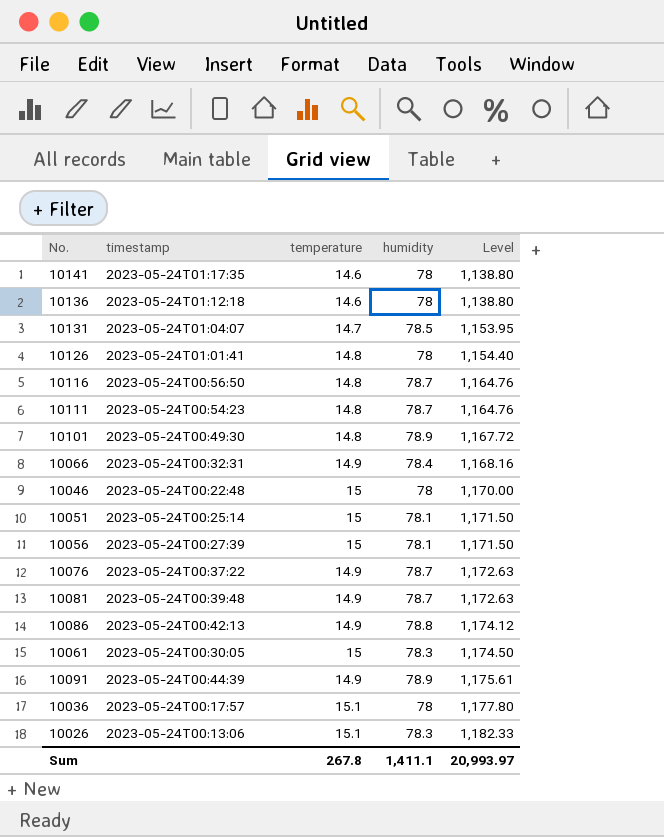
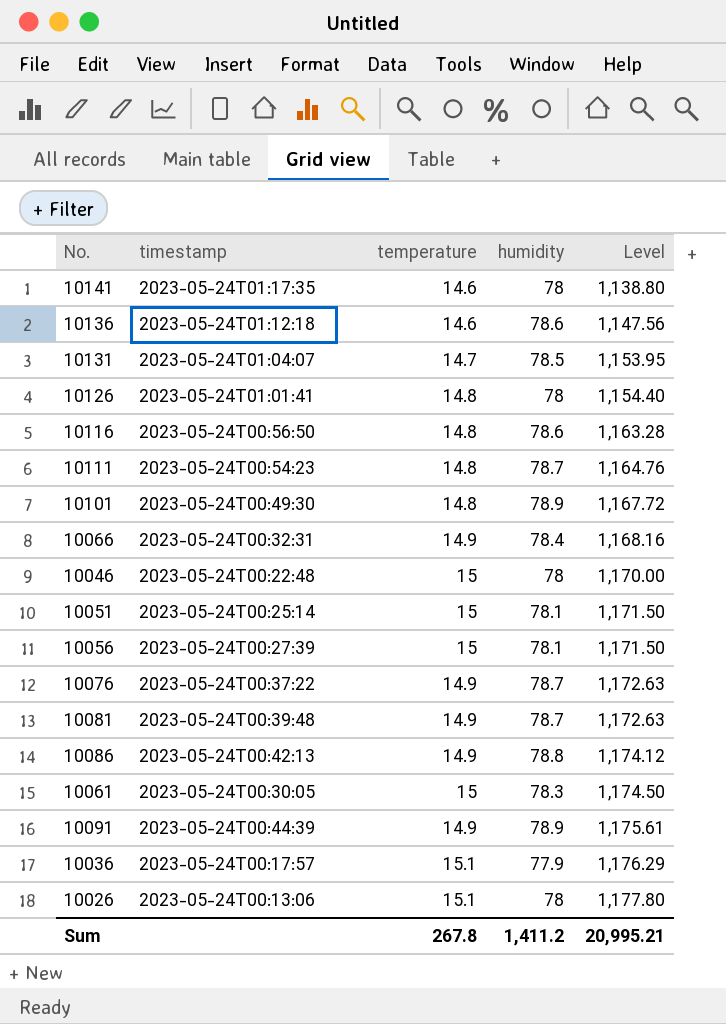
10136 | humidity: 78 -> 78.6
10136 | Level: 1,138.80 -> 1,147.56
10116 | humidity: 78.7 -> 78.6
10116 | Level: 1,164.76 -> 1,163.28
10036 | humidity: 78 -> 77.9
10036 | Level: 1,177.80 -> 1,176.29
10026 | humidity: 78.3 -> 78
10026 | Level: 1,182.33 -> 1,177.80
Sum | humidity: 1,411.1 -> 1,411.2
Sum | Level: 20,993.97 -> 20,995.21

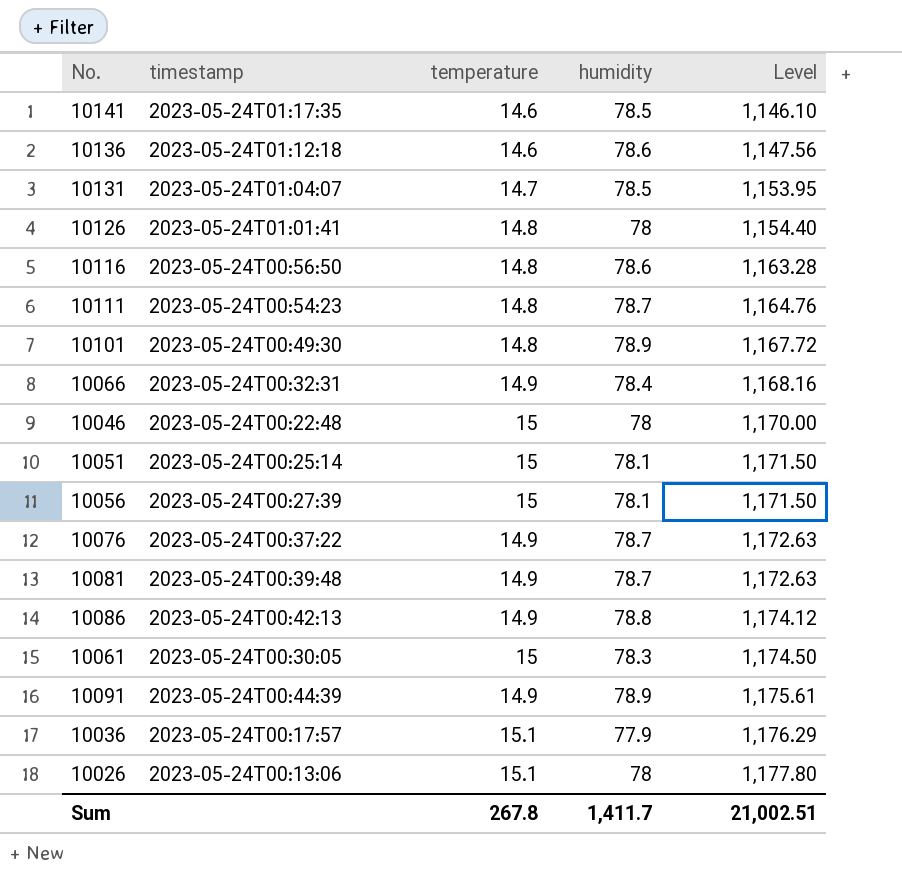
10141 | humidity: 78 -> 78.5
10141 | Level: 1,138.80 -> 1,146.10
Sum | humidity: 1,411.2 -> 1,411.7
Sum | Level: 20,995.21 -> 21,002.51

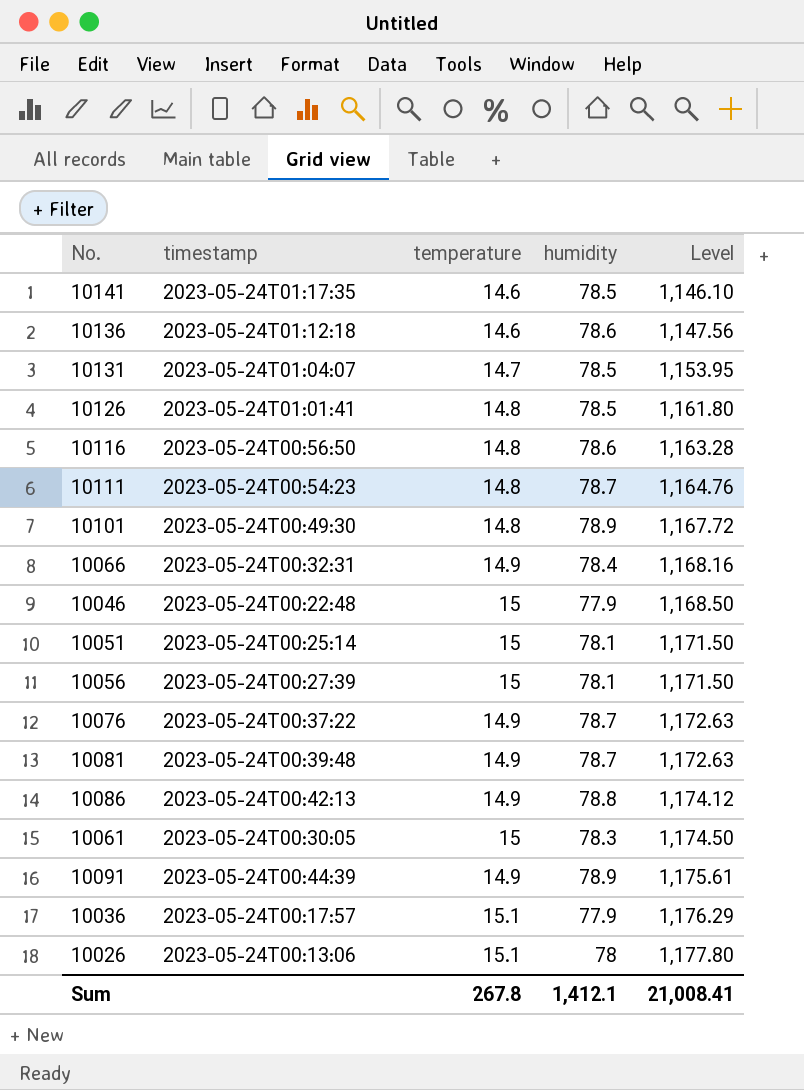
10126 | humidity: 78 -> 78.5
10126 | Level: 1,154.40 -> 1,161.80
10046 | humidity: 78 -> 77.9
10046 | Level: 1,170.00 -> 1,168.50
Sum | humidity: 1,411.7 -> 1,412.1
Sum | Level: 21,002.51 -> 21,008.41

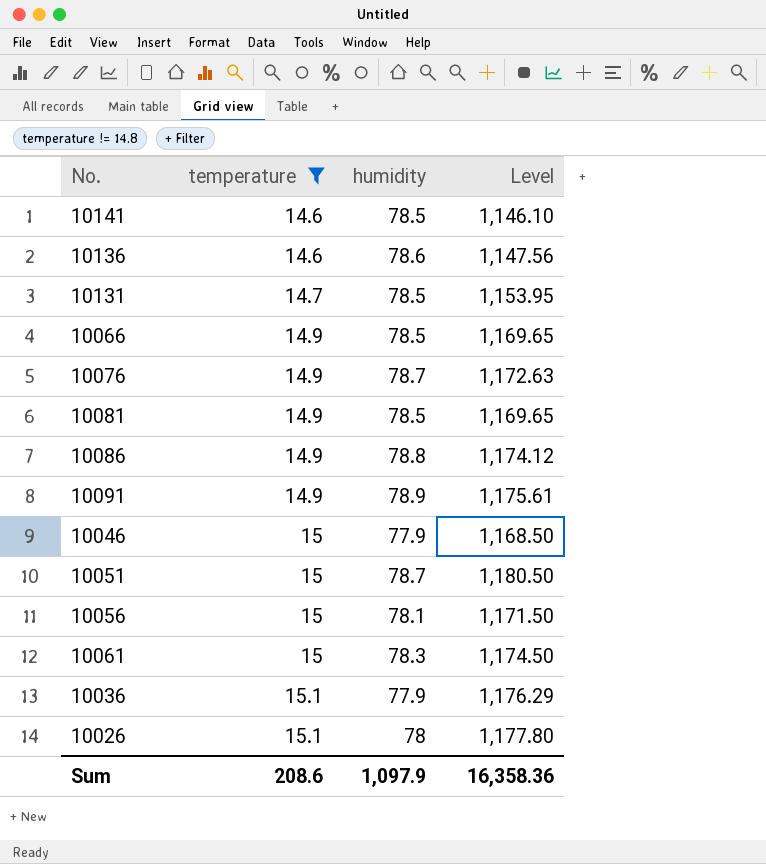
filter: none -> temperature != 14.8
row order: Level ascending -> temperature ascending
column timestamp | position: 2 -> none
10066 | humidity: 78.4 -> 78.5
10066 | Level: 1,168.16 -> 1,169.65
10081 | humidity: 78.7 -> 78.5
10081 | Level: 1,172.63 -> 1,169.65
10051 | humidity: 78.1 -> 78.7
10051 | Level: 1,171.50 -> 1,180.50
Sum | temperature: 267.8 -> 208.6
Sum | humidity: 1,412.1 -> 1,097.9
Sum | Level: 21,008.41 -> 16,358.36

